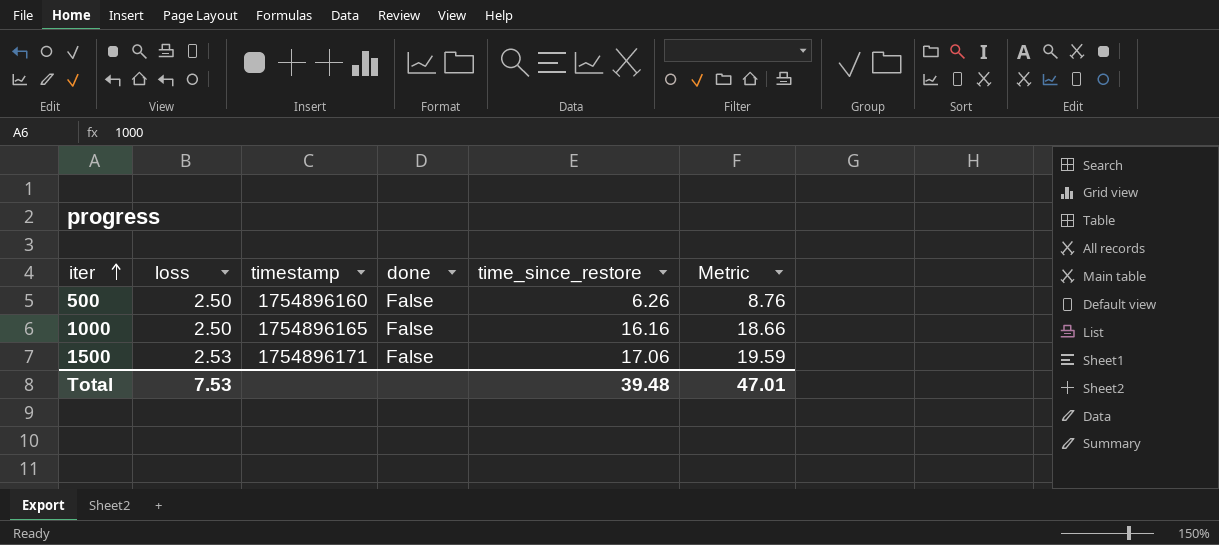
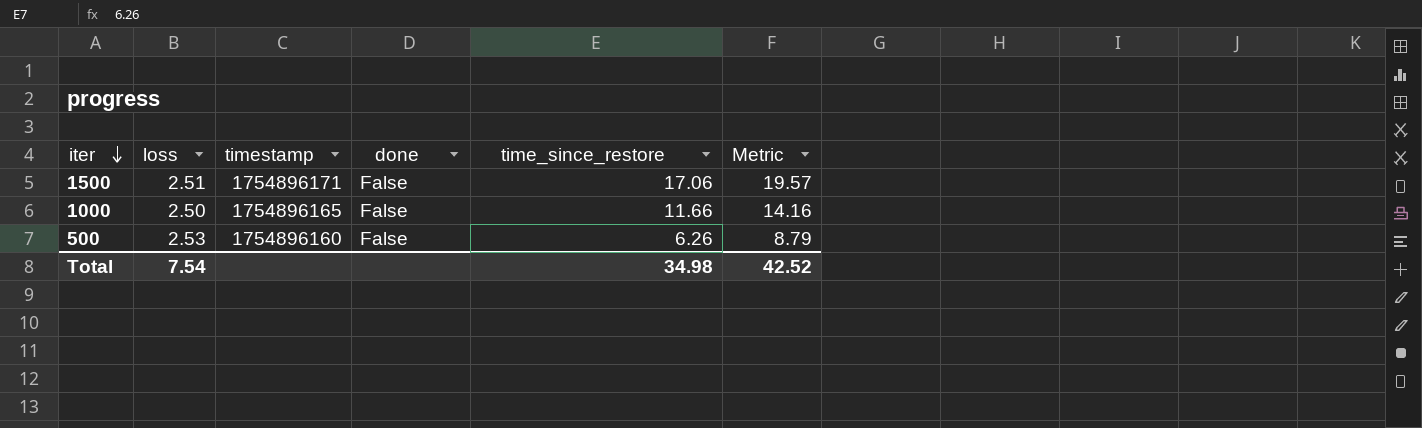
row order: iter ascending -> iter descending
1500 | loss: 2.53 -> 2.51
1500 | Metric: 19.59 -> 19.57
1000 | time_since_restore: 16.16 -> 11.66
1000 | Metric: 18.66 -> 14.16
500 | loss: 2.50 -> 2.53
500 | Metric: 8.76 -> 8.79
Total | loss: 7.53 -> 7.54
Total | time_since_restore: 39.48 -> 34.98
Total | Metric: 47.01 -> 42.52

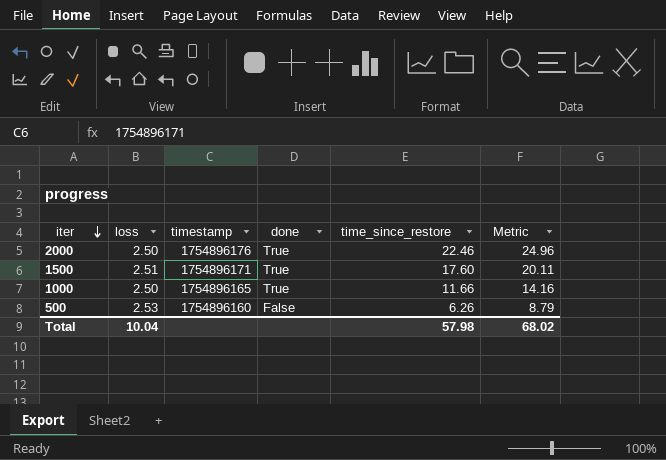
row 2000: none -> 2.50 | 1754896176 | True | 22.46 | 24.96
1500 | done: False -> True
1500 | time_since_restore: 17.06 -> 17.60
1500 | Metric: 19.57 -> 20.11
1000 | done: False -> True
Total | loss: 7.54 -> 10.04
Total | time_since_restore: 34.98 -> 57.98
Total | Metric: 42.52 -> 68.02

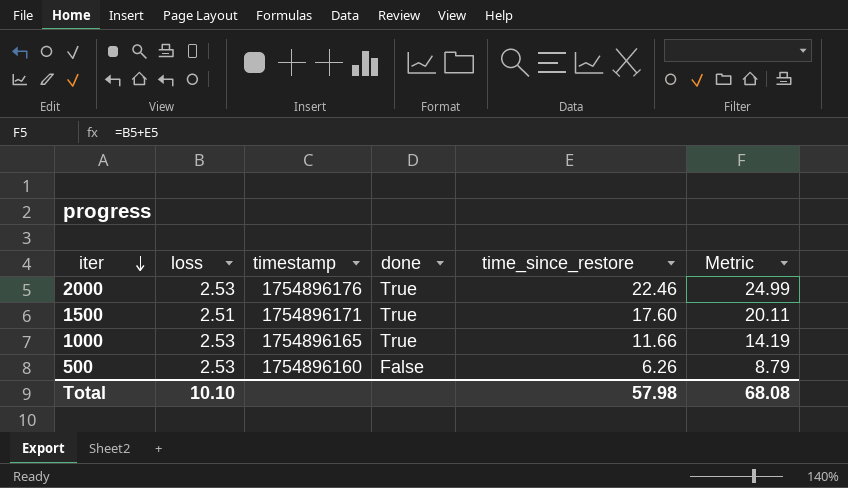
2000 | loss: 2.50 -> 2.53
2000 | Metric: 24.96 -> 24.99
1000 | loss: 2.50 -> 2.53
1000 | Metric: 14.16 -> 14.19
Total | loss: 10.04 -> 10.10
Total | Metric: 68.02 -> 68.08

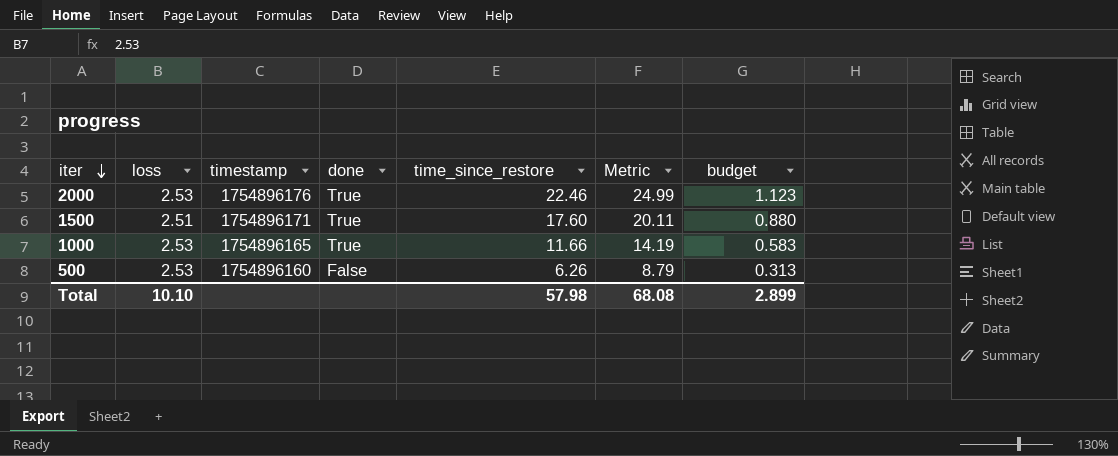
column budget | formula: none -> [time_since_restore] * 0.05

